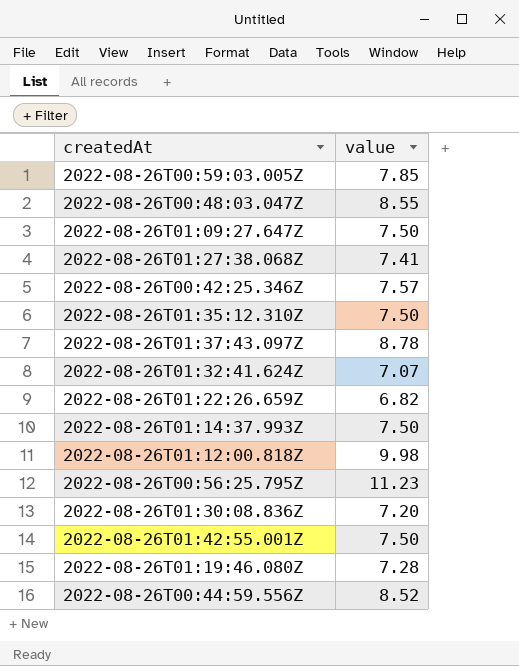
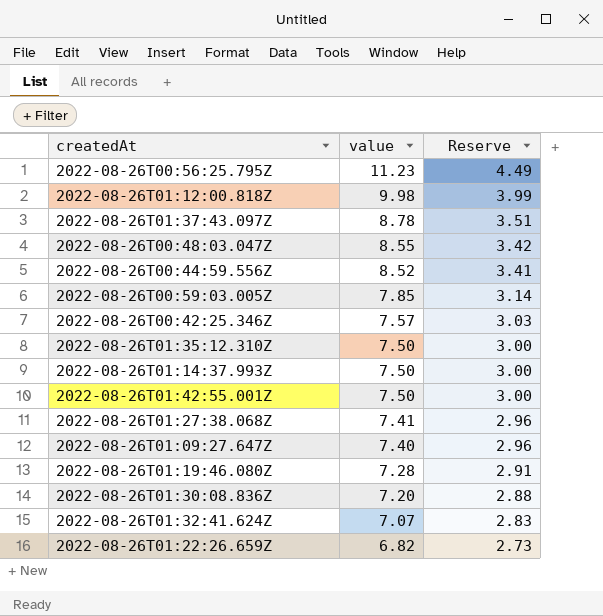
row order: none -> value descending
column Reserve | formula: none -> [value] * 0.4
2022-08-26T01:09:27.647Z | value: 7.50 -> 7.40

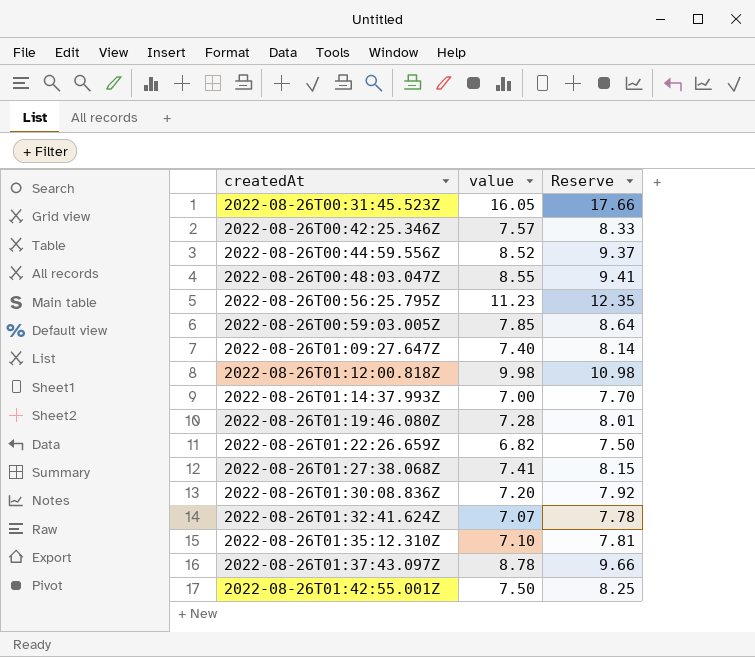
row order: value descending -> createdAt ascending
column Reserve | formula: [value] * 0.4 -> [value] * 1.1
row 2022-08-26T00:31:45.523Z: none -> 16.05 | 17.66
2022-08-26T01:14:37.993Z | value: 7.50 -> 7.00
2022-08-26T01:35:12.310Z | value: 7.50 -> 7.10

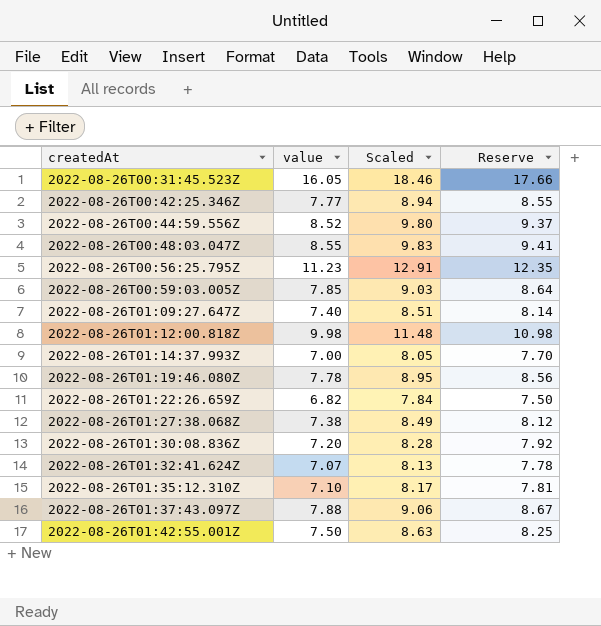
column Scaled | formula: none -> [value] * 1.15
2022-08-26T00:42:25.346Z | value: 7.57 -> 7.77
2022-08-26T00:42:25.346Z | Reserve: 8.33 -> 8.55
2022-08-26T01:19:46.080Z | value: 7.28 -> 7.78
2022-08-26T01:19:46.080Z | Reserve: 8.01 -> 8.56
2022-08-26T01:27:38.068Z | value: 7.41 -> 7.38
2022-08-26T01:27:38.068Z | Reserve: 8.15 -> 8.12
2022-08-26T01:37:43.097Z | value: 8.78 -> 7.88
2022-08-26T01:37:43.097Z | Reserve: 9.66 -> 8.67

